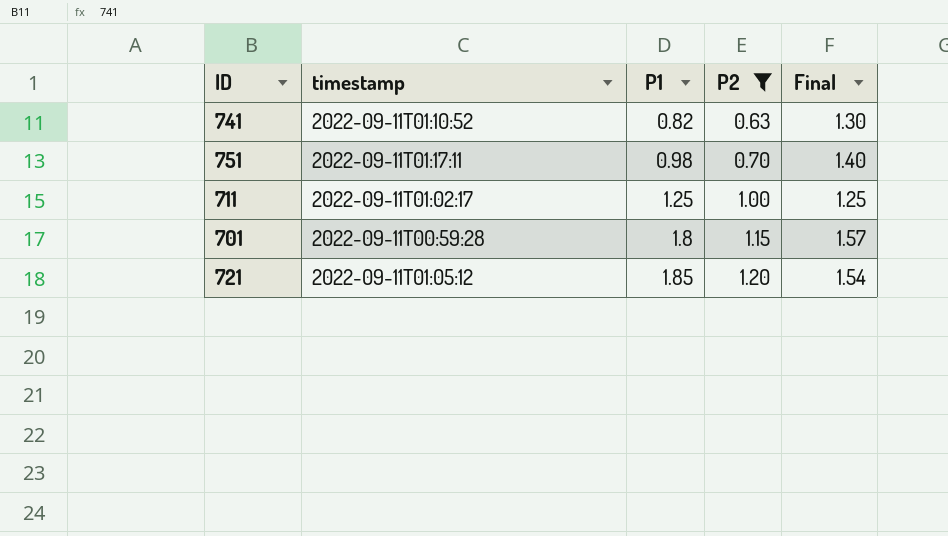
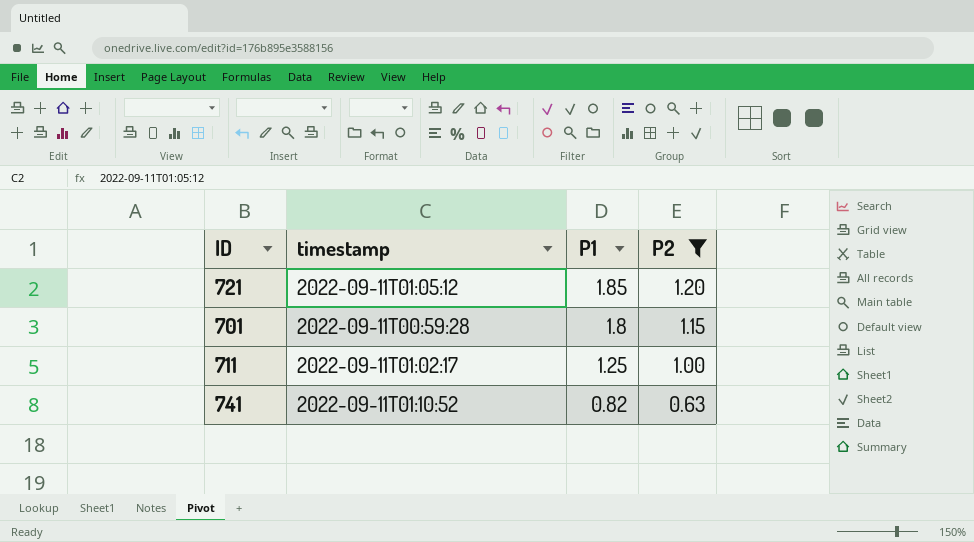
row order: P1 ascending -> P1 descending
column Final | formula: [P1] / [P2] -> none
row 751: 2022-09-11T01:17:11 | 0.98 | 0.70 | 1.40 -> none

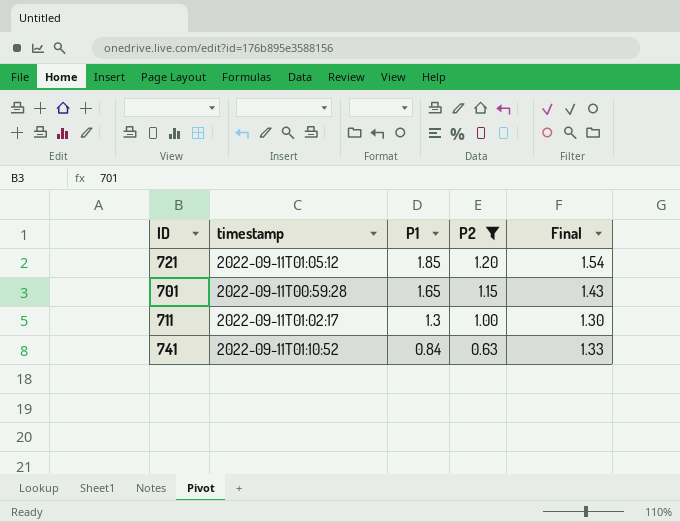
column Final | formula: none -> [P1] / [P2]
701 | P1: 1.8 -> 1.65
711 | P1: 1.25 -> 1.3
741 | P1: 0.82 -> 0.84

